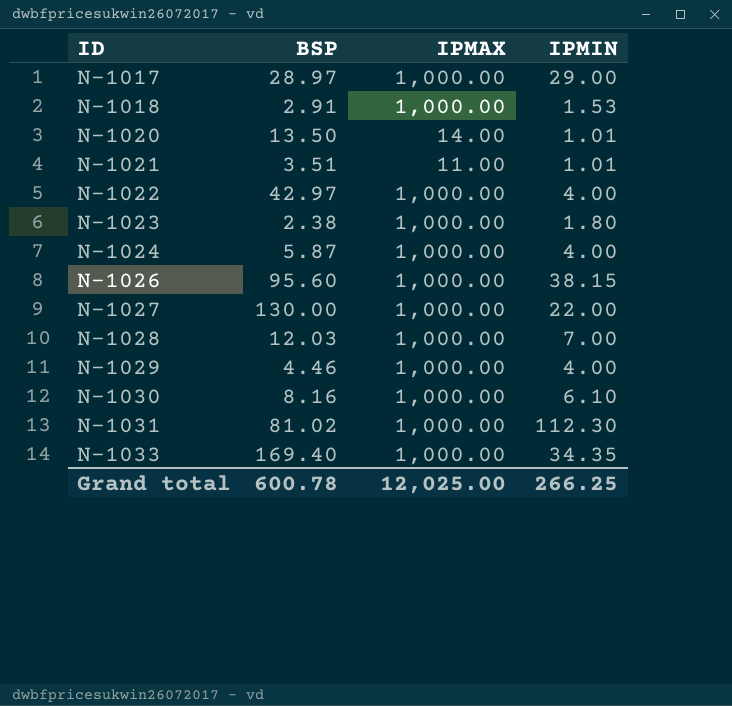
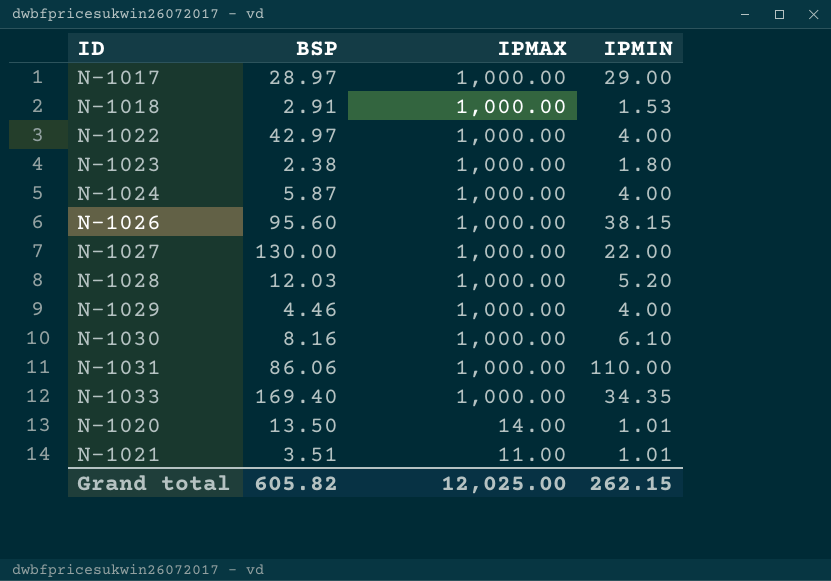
row order: ID ascending -> IPMAX descending
N-1028 | IPMIN: 7.00 -> 5.20
N-1031 | BSP: 81.02 -> 86.06
N-1031 | IPMIN: 112.30 -> 110.00
Grand total | BSP: 600.78 -> 605.82
Grand total | IPMIN: 266.25 -> 262.15

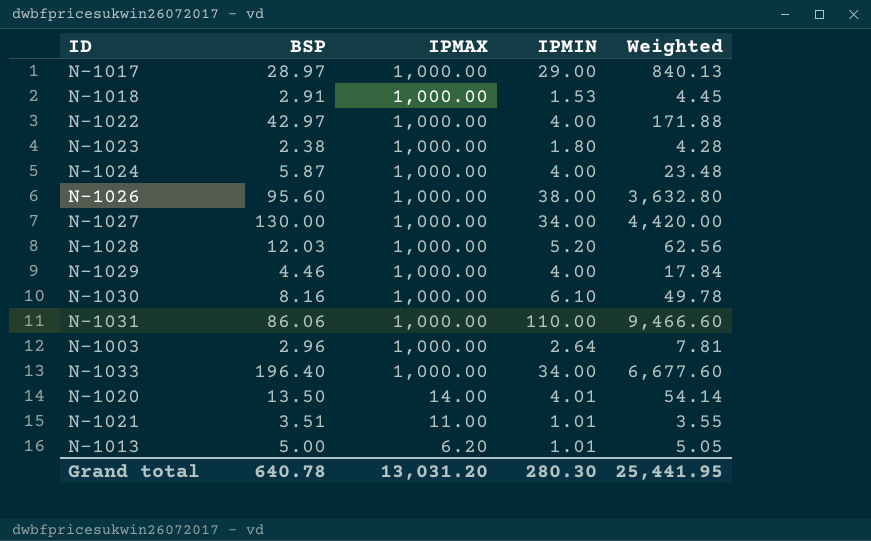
column Weighted | formula: none -> [BSP] * [IPMIN]
N-1026 | IPMIN: 38.15 -> 38.00
N-1027 | IPMIN: 22.00 -> 34.00
row N-1003: none -> 2.96 | 1,000.00 | 2.64 | 7.81
N-1033 | BSP: 169.40 -> 196.40
N-1033 | IPMIN: 34.35 -> 34.00
N-1020 | IPMIN: 1.01 -> 4.01
row N-1013: none -> 5.00 | 6.20 | 1.01 | 5.05
Grand total | BSP: 605.82 -> 640.78
Grand total | IPMAX: 12,025.00 -> 13,031.20
Grand total | IPMIN: 262.15 -> 280.30

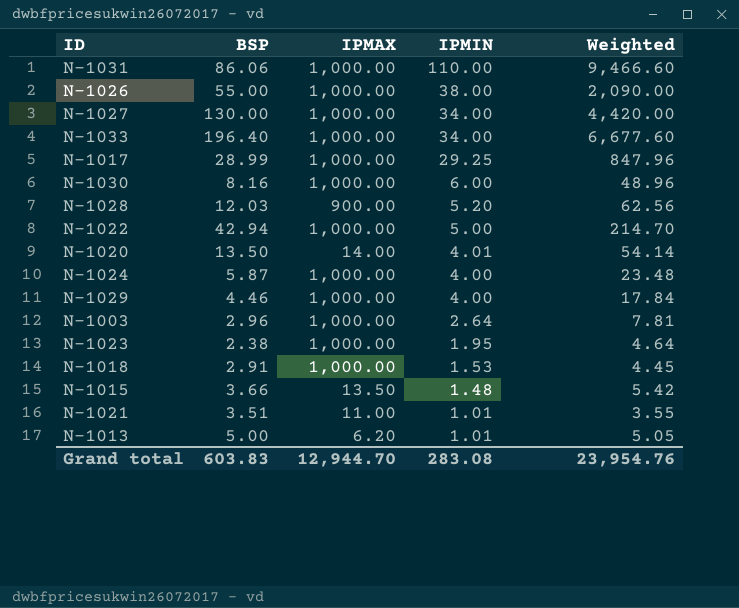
row order: IPMAX descending -> IPMIN descending
N-1026 | BSP: 95.60 -> 55.00
N-1026 | Weighted: 3,632.80 -> 2,090.00
N-1017 | BSP: 28.97 -> 28.99
N-1017 | IPMIN: 29.00 -> 29.25
N-1017 | Weighted: 840.13 -> 847.96
N-1030 | IPMIN: 6.10 -> 6.00
N-1030 | Weighted: 49.78 -> 48.96
N-1028 | IPMAX: 1,000.00 -> 900.00
N-1022 | BSP: 42.97 -> 42.94
N-1022 | IPMIN: 4.00 -> 5.00
N-1022 | Weighted: 171.88 -> 214.70
N-1023 | IPMIN: 1.80 -> 1.95
N-1023 | Weighted: 4.28 -> 4.64
row N-1015: none -> 3.66 | 13.50 | 1.48 | 5.42
Grand total | BSP: 640.78 -> 603.83
Grand total | IPMAX: 13,031.20 -> 12,944.70
Grand total | IPMIN: 280.30 -> 283.08
Grand total | Weighted: 25,441.95 -> 23,954.76

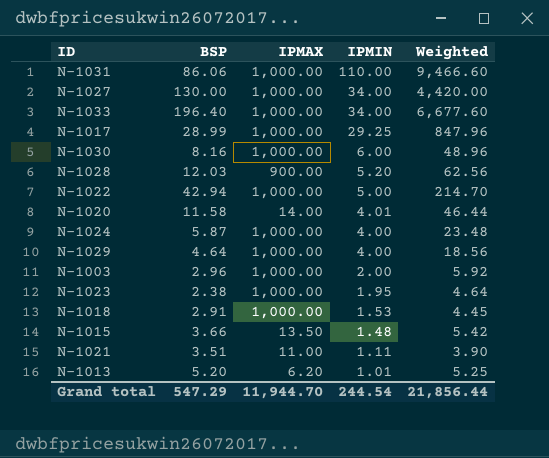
row N-1026: 55.00 | 1,000.00 | 38.00 | 2,090.00 -> none
N-1020 | BSP: 13.50 -> 11.58
N-1020 | Weighted: 54.14 -> 46.44
N-1029 | BSP: 4.46 -> 4.64
N-1029 | Weighted: 17.84 -> 18.56
N-1003 | IPMIN: 2.64 -> 2.00
N-1003 | Weighted: 7.81 -> 5.92
N-1021 | IPMIN: 1.01 -> 1.11
N-1021 | Weighted: 3.55 -> 3.90
N-1013 | BSP: 5.00 -> 5.20
N-1013 | Weighted: 5.05 -> 5.25
Grand total | BSP: 603.83 -> 547.29
Grand total | IPMAX: 12,944.70 -> 11,944.70
Grand total | IPMIN: 283.08 -> 244.54
Grand total | Weighted: 23,954.76 -> 21,856.44

